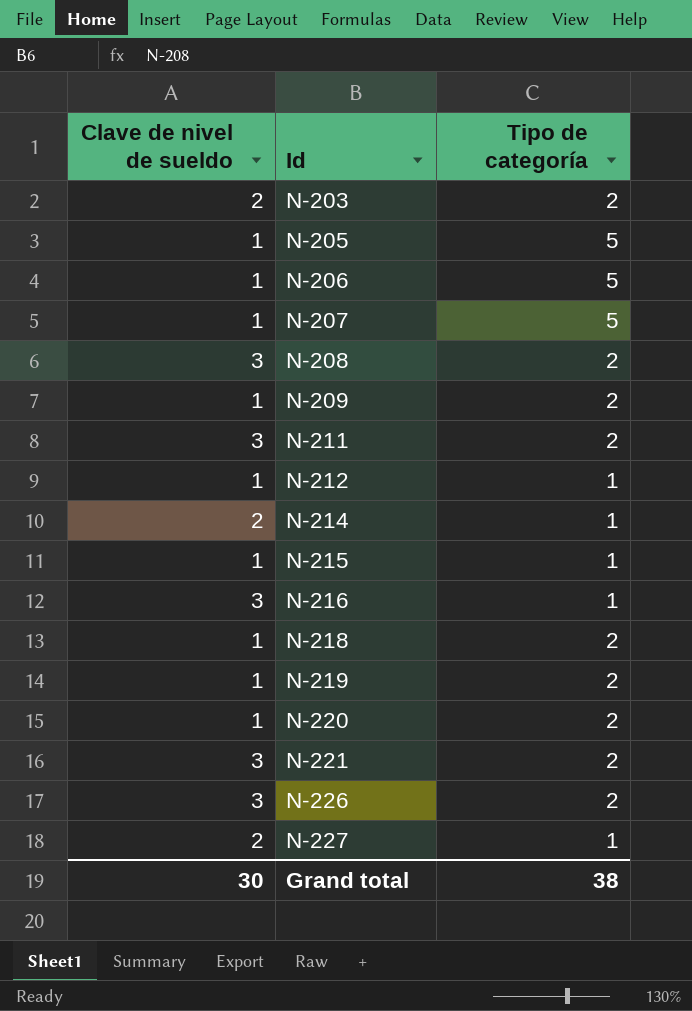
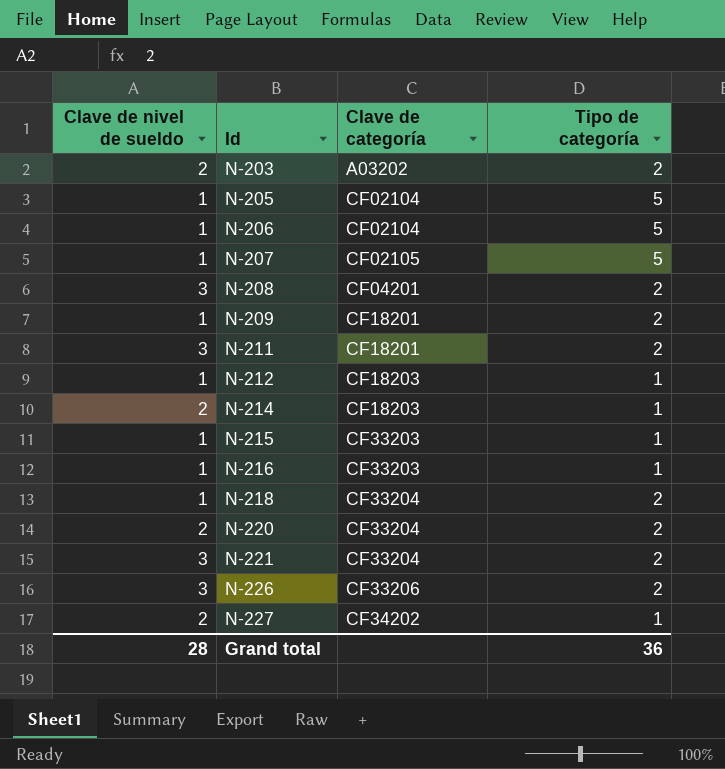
column Clave de categoría | position: none -> 3
row N-219: 1 | 2 -> none
N-216 | Clave de nivel de sueldo: 3 -> 1
N-220 | Clave de nivel de sueldo: 1 -> 2
Grand total | Clave de nivel de sueldo: 30 -> 28
Grand total | Tipo de categoría: 38 -> 36

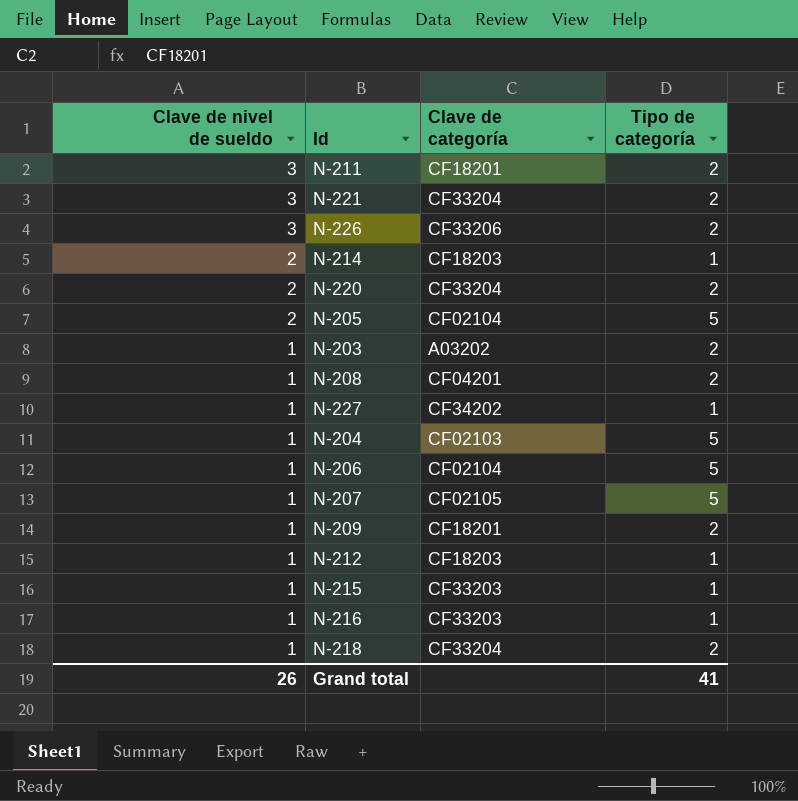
row order: Id ascending -> Clave de nivel de sueldo descending
N-205 | Clave de nivel de sueldo: 1 -> 2
N-203 | Clave de nivel de sueldo: 2 -> 1
N-208 | Clave de nivel de sueldo: 3 -> 1
N-227 | Clave de nivel de sueldo: 2 -> 1
row N-204: none -> 1 | CF02103 | 5
Grand total | Clave de nivel de sueldo: 28 -> 26
Grand total | Tipo de categoría: 36 -> 41

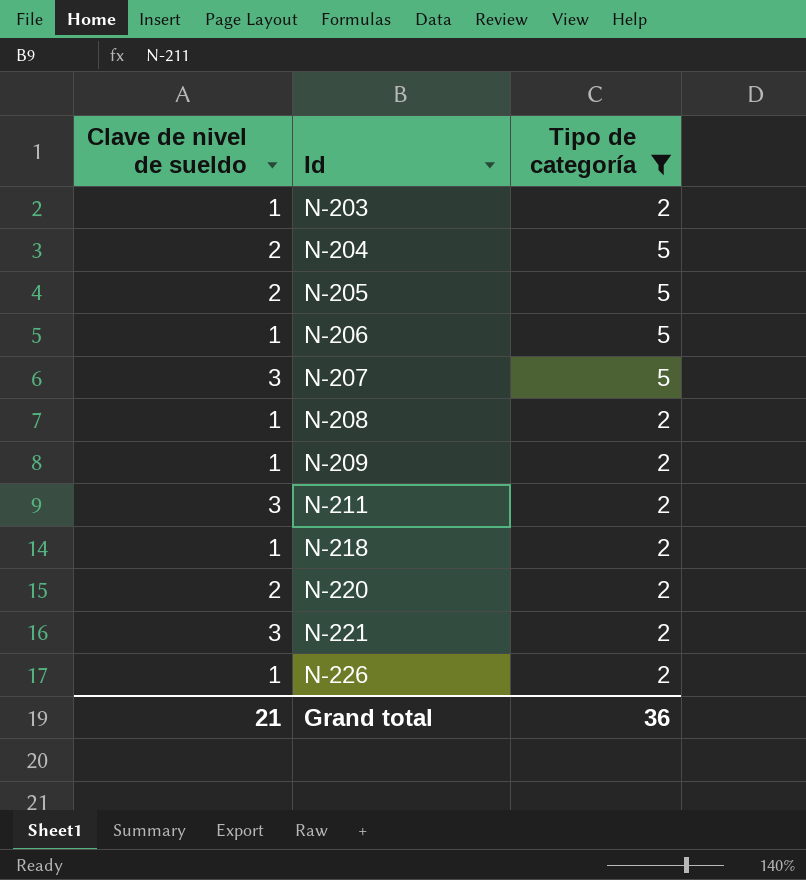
filter: none -> Tipo de categoría != 1
row order: Clave de nivel de sueldo descending -> Id ascending
column Clave de categoría | position: 3 -> none
N-204 | Clave de nivel de sueldo: 1 -> 2
N-207 | Clave de nivel de sueldo: 1 -> 3
N-226 | Clave de nivel de sueldo: 3 -> 1
Grand total | Clave de nivel de sueldo: 26 -> 21
Grand total | Tipo de categoría: 41 -> 36

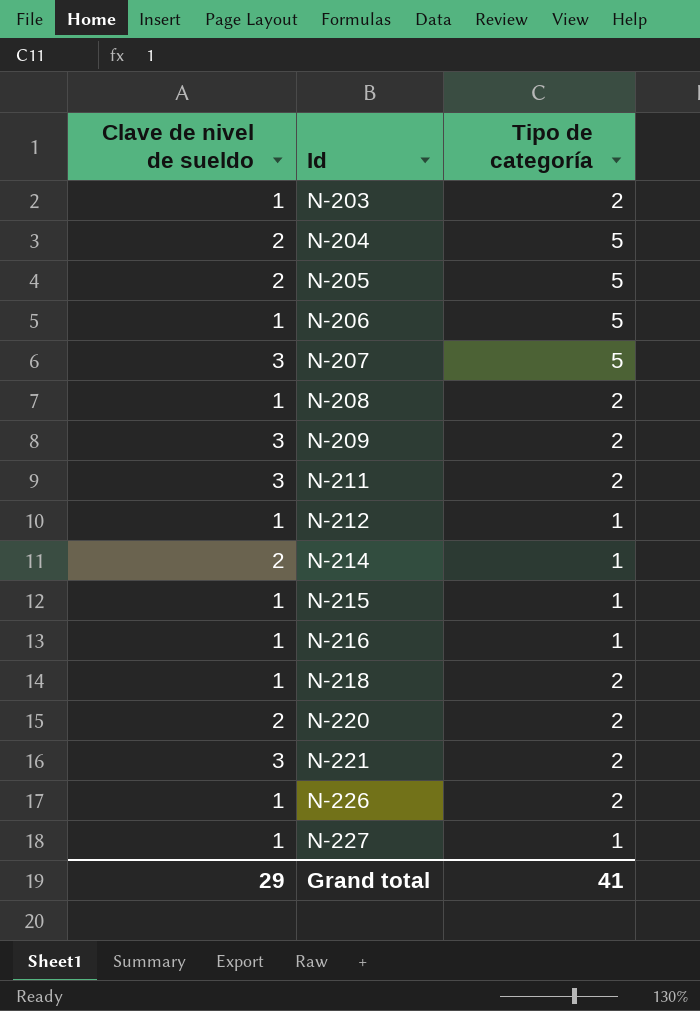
filter: Tipo de categoría != 1 -> none
N-209 | Clave de nivel de sueldo: 1 -> 3
Grand total | Clave de nivel de sueldo: 21 -> 29
Grand total | Tipo de categoría: 36 -> 41

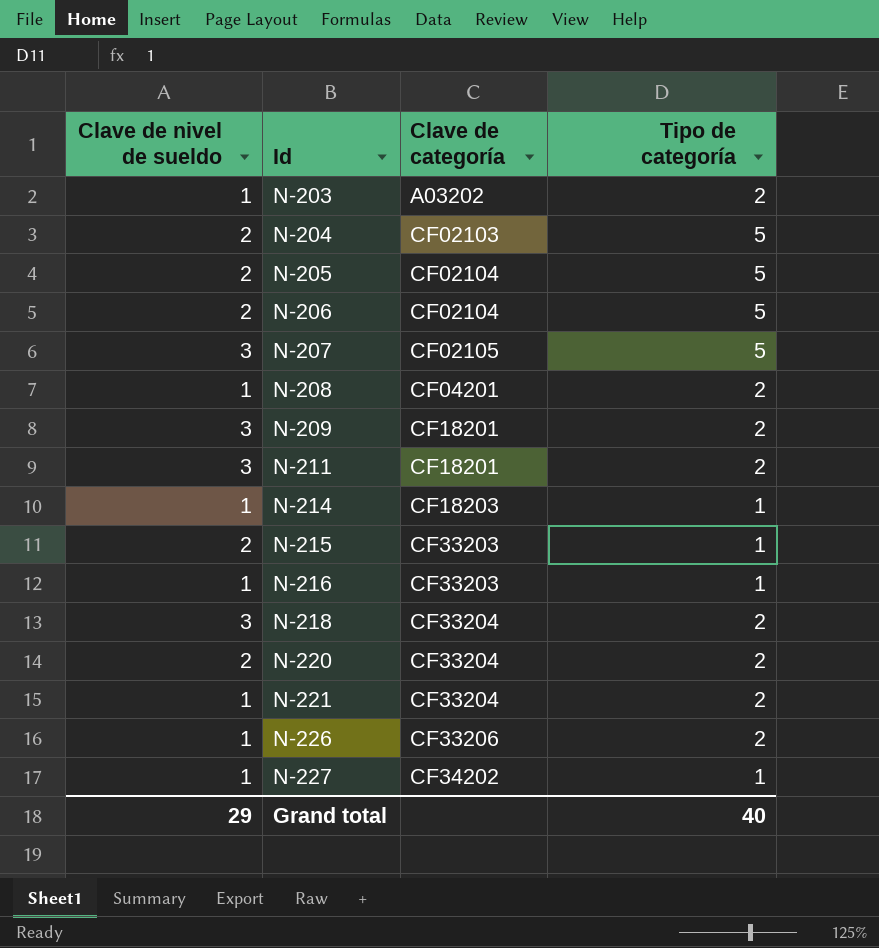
column Clave de categoría | position: none -> 3
row N-212: 1 | 1 -> none
N-206 | Clave de nivel de sueldo: 1 -> 2
N-214 | Clave de nivel de sueldo: 2 -> 1
N-215 | Clave de nivel de sueldo: 1 -> 2
N-218 | Clave de nivel de sueldo: 1 -> 3
N-221 | Clave de nivel de sueldo: 3 -> 1
Grand total | Tipo de categoría: 41 -> 40

